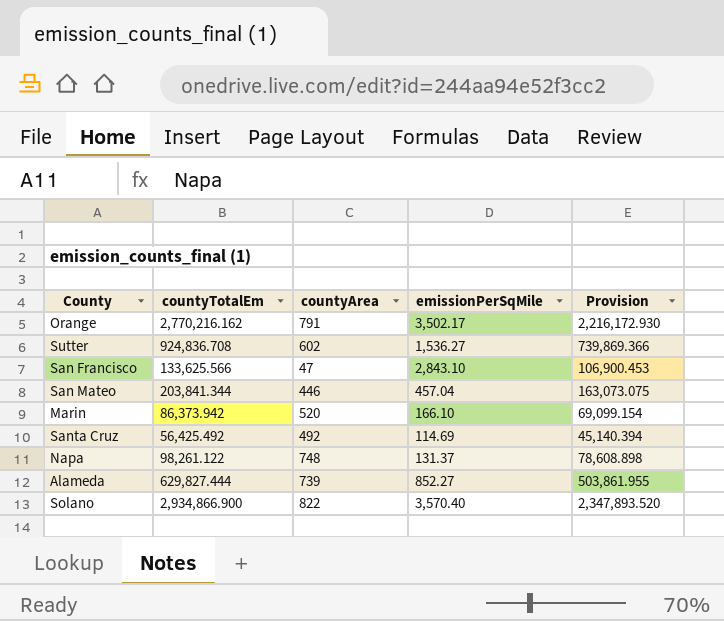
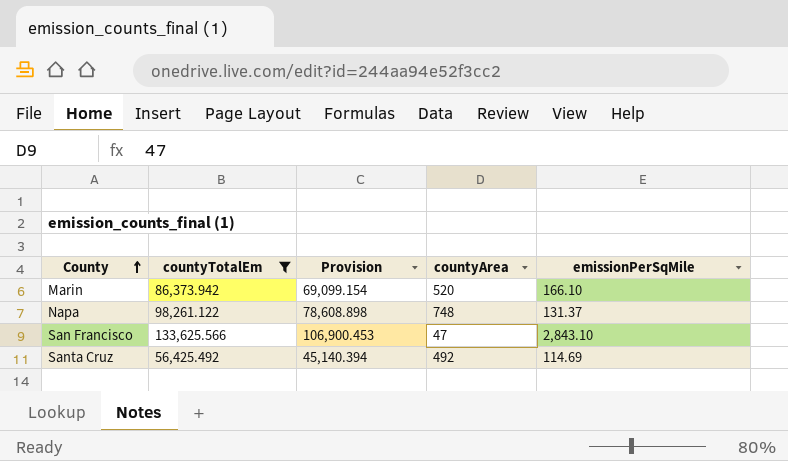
filter: none -> countyTotalEm <= 133,625.566
row order: none -> County ascending
column Provision | position: 5 -> 3

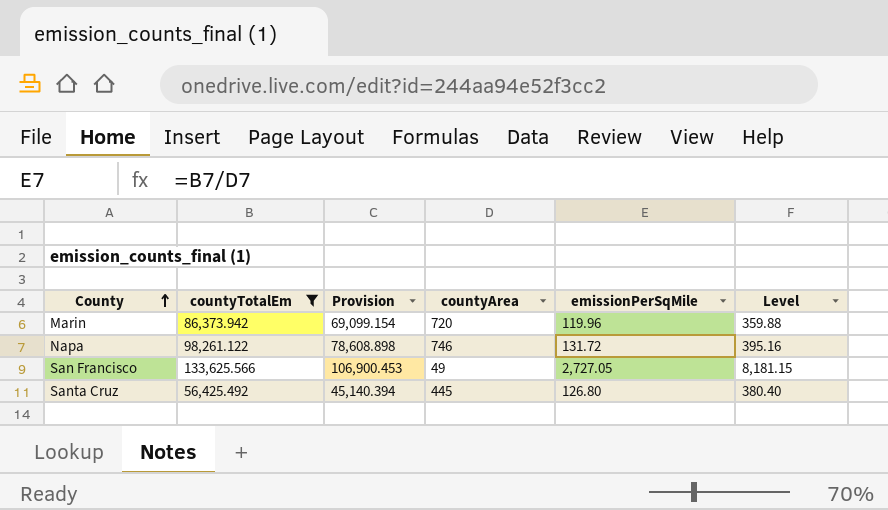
column Level | formula: none -> [emissionPerSqMile] * 3
Marin | countyArea: 520 -> 720
Marin | emissionPerSqMile: 166.10 -> 119.96
Napa | countyArea: 748 -> 746
Napa | emissionPerSqMile: 131.37 -> 131.72
San Francisco | countyArea: 47 -> 49
San Francisco | emissionPerSqMile: 2,843.10 -> 2,727.05
Santa Cruz | countyArea: 492 -> 445
Santa Cruz | emissionPerSqMile: 114.69 -> 126.80

